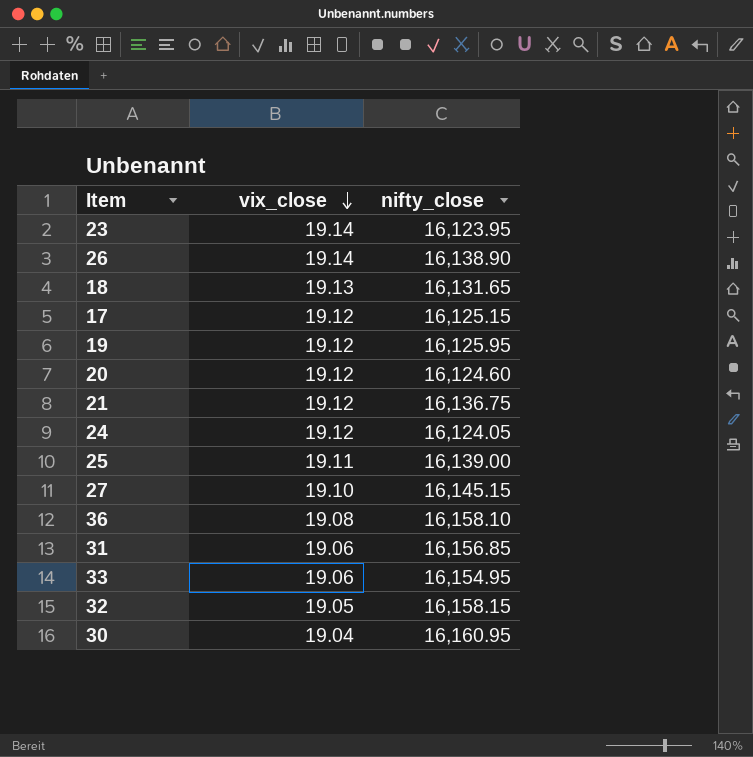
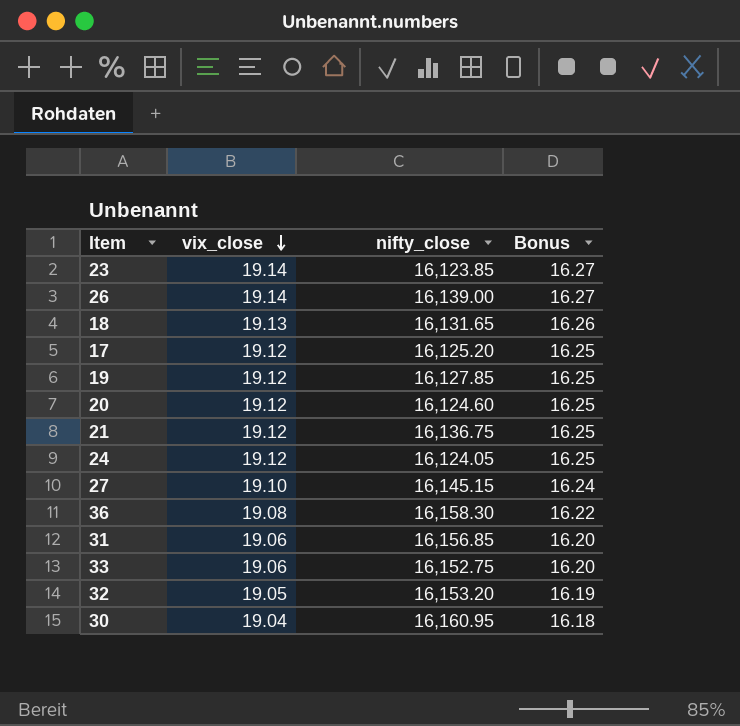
column Bonus | formula: none -> [vix_close] * 0.85
row 25: 19.11 | 16,139.00 -> none
23 | nifty_close: 16,123.95 -> 16,123.85
26 | nifty_close: 16,138.90 -> 16,139.00
17 | nifty_close: 16,125.15 -> 16,125.20
19 | nifty_close: 16,125.95 -> 16,127.85
36 | nifty_close: 16,158.10 -> 16,158.30
33 | nifty_close: 16,154.95 -> 16,152.75
32 | nifty_close: 16,158.15 -> 16,153.20

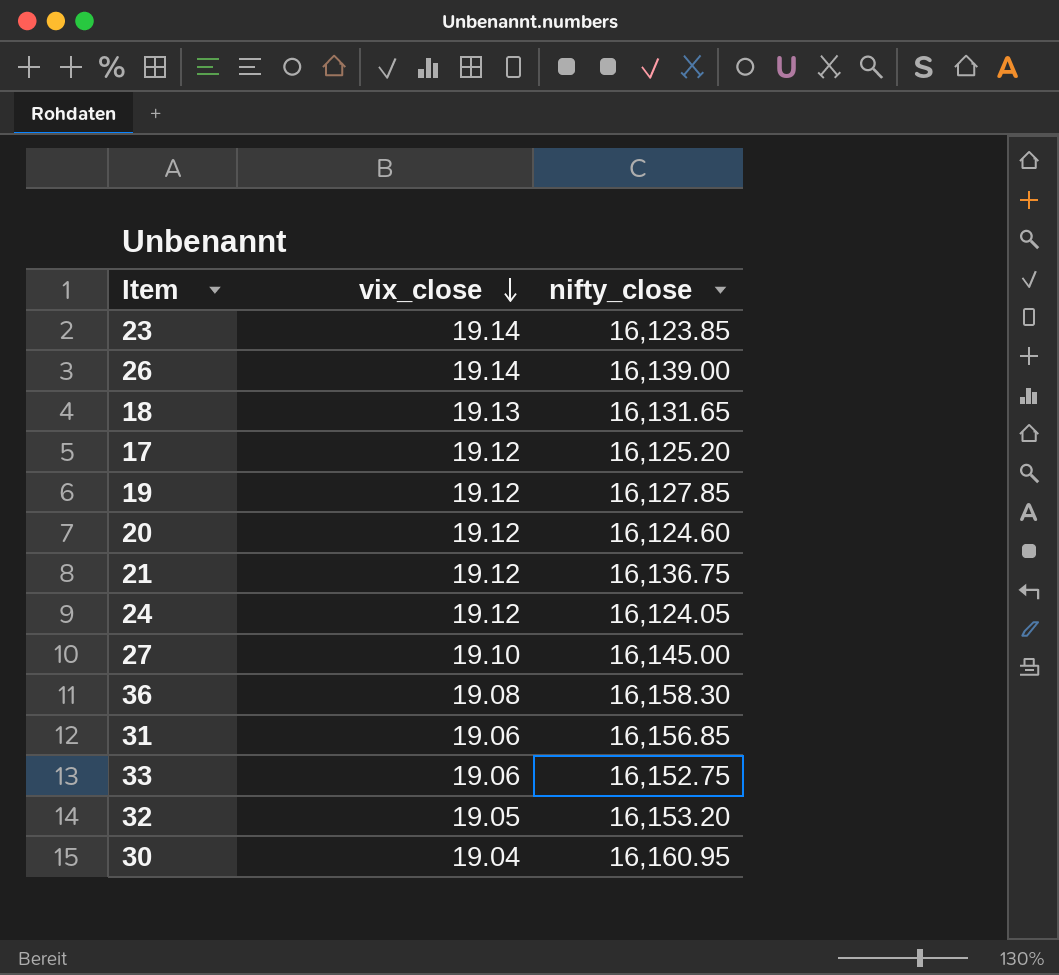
column Bonus | formula: [vix_close] * 0.85 -> none
27 | nifty_close: 16,145.15 -> 16,145.00

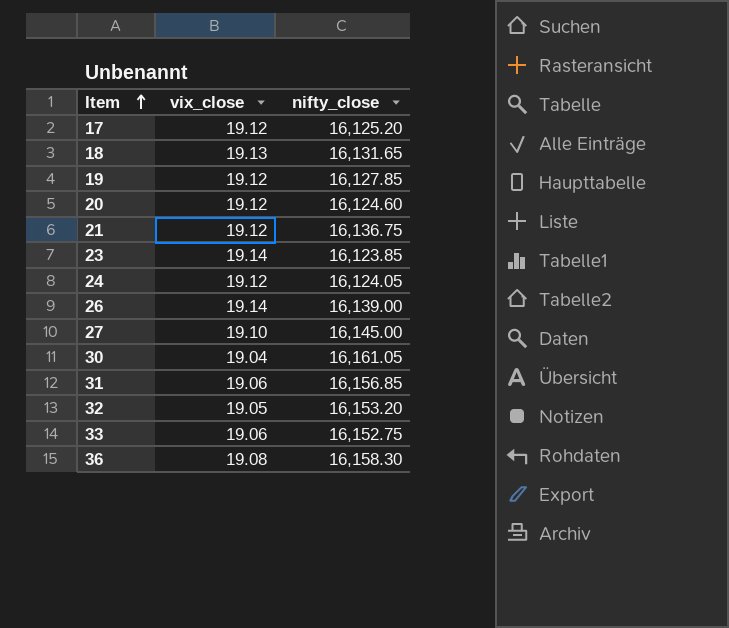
row order: vix_close descending -> Item ascending
30 | nifty_close: 16,160.95 -> 16,161.05

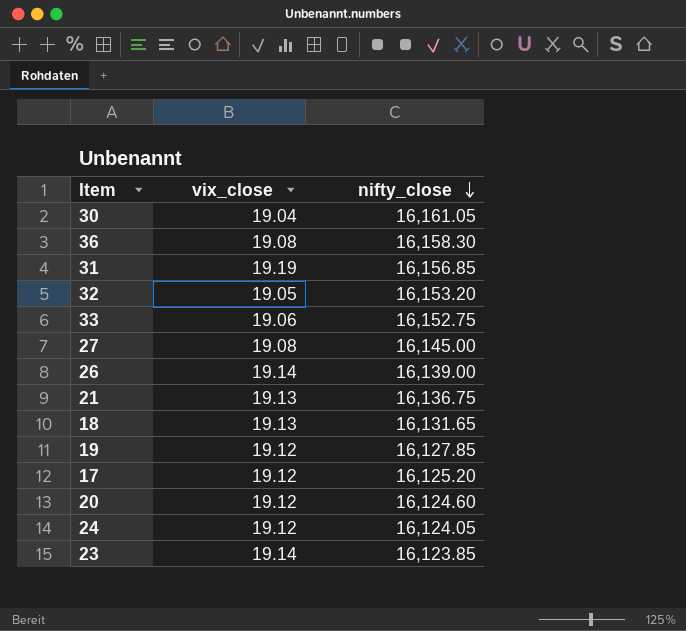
row order: Item ascending -> nifty_close descending
31 | vix_close: 19.06 -> 19.19
27 | vix_close: 19.10 -> 19.08
21 | vix_close: 19.12 -> 19.13

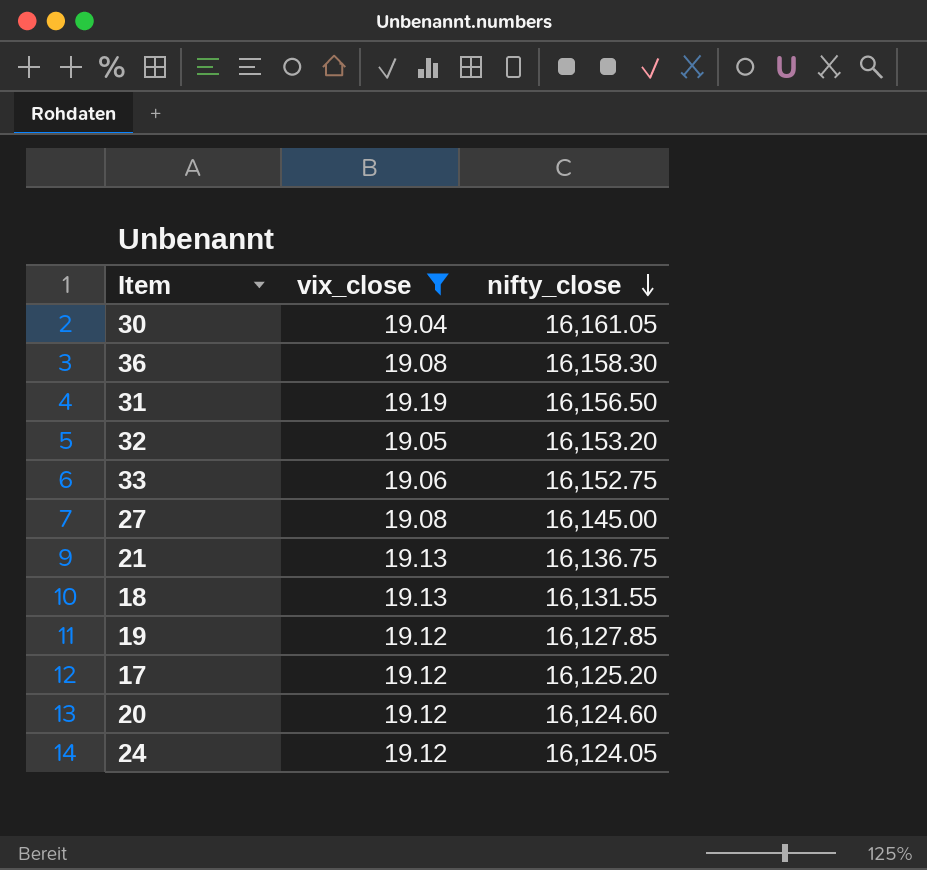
filter: none -> vix_close != 19.14
31 | nifty_close: 16,156.85 -> 16,156.50
18 | nifty_close: 16,131.65 -> 16,131.55

